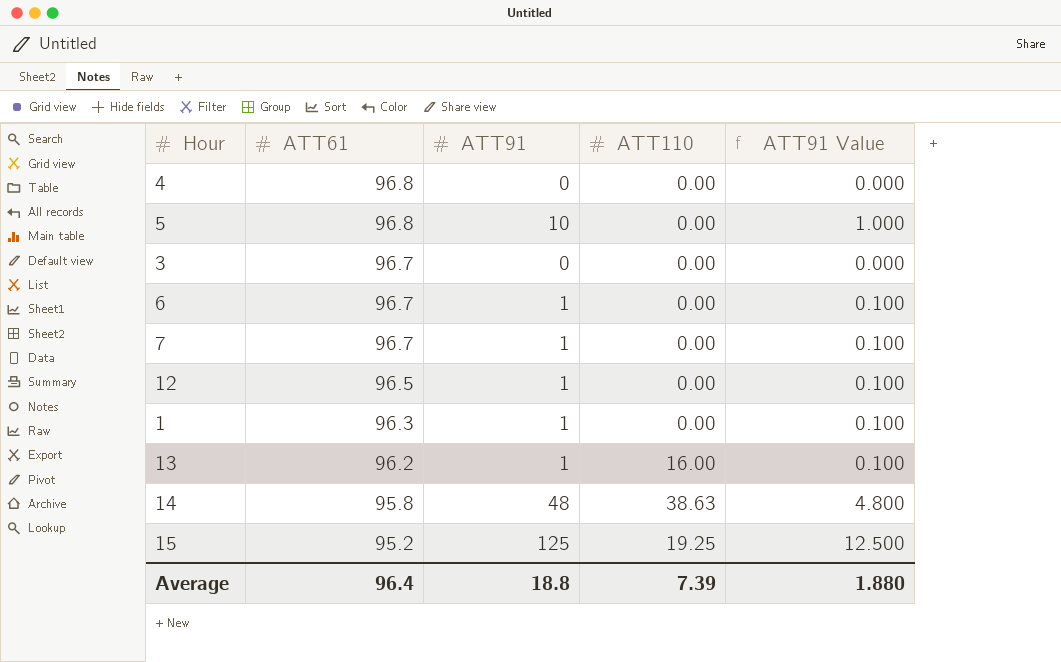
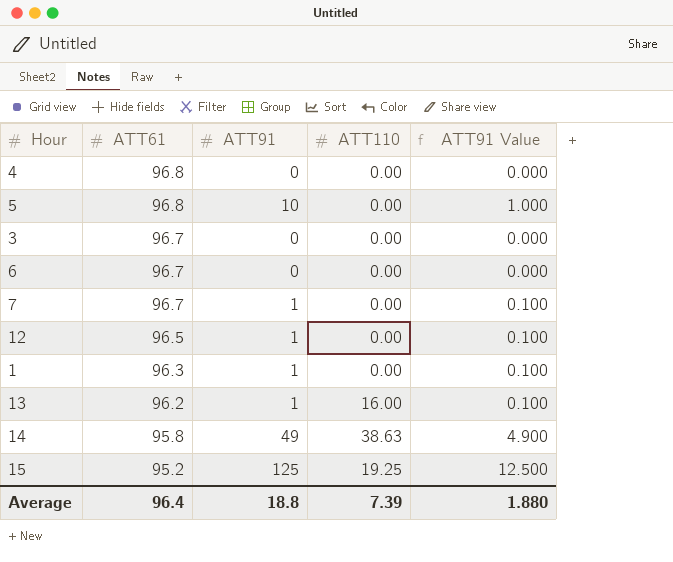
6 | ATT91: 1 -> 0
6 | ATT91 Value: 0.100 -> 0.000
14 | ATT91: 48 -> 49
14 | ATT91 Value: 4.800 -> 4.900

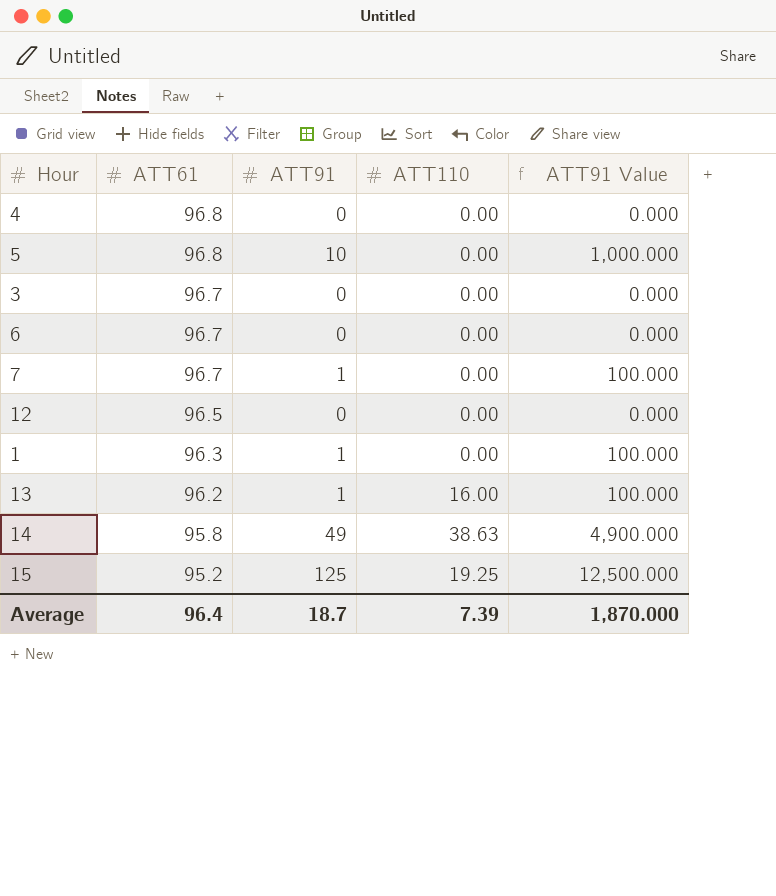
column ATT91 Value | formula: [ATT91] * 0.1 -> [ATT91] * 100
12 | ATT91: 1 -> 0
Average | ATT91: 18.8 -> 18.7
Average | ATT91 Value: 1.880 -> 1,870.000

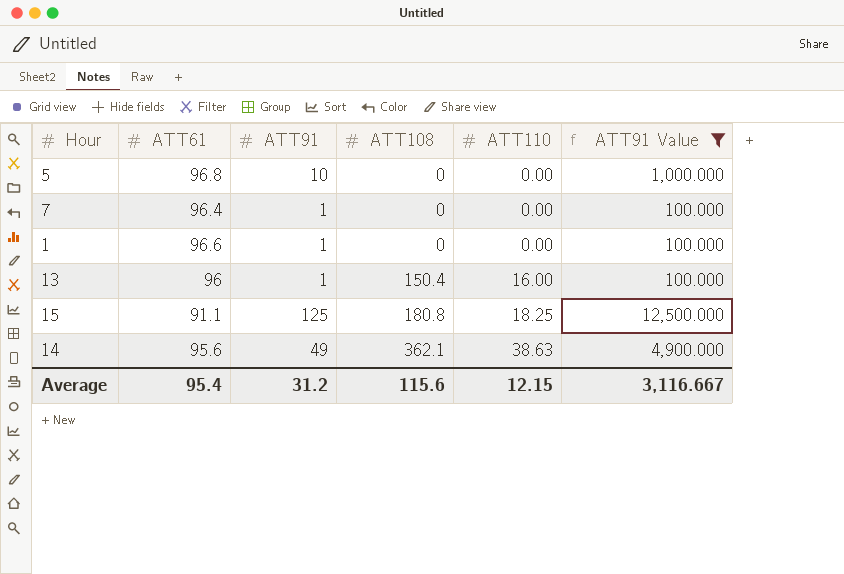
filter: none -> ATT91 Value != 0.000
row order: ATT61 descending -> ATT108 ascending
column ATT108 | position: none -> 4
7 | ATT61: 96.7 -> 96.4
1 | ATT61: 96.3 -> 96.6
13 | ATT61: 96.2 -> 96
15 | ATT61: 95.2 -> 91.1
15 | ATT110: 19.25 -> 18.25
14 | ATT61: 95.8 -> 95.6
Average | ATT61: 96.4 -> 95.4
Average | ATT91: 18.7 -> 31.2
Average | ATT110: 7.39 -> 12.15
Average | ATT91 Value: 1,870.000 -> 3,116.667

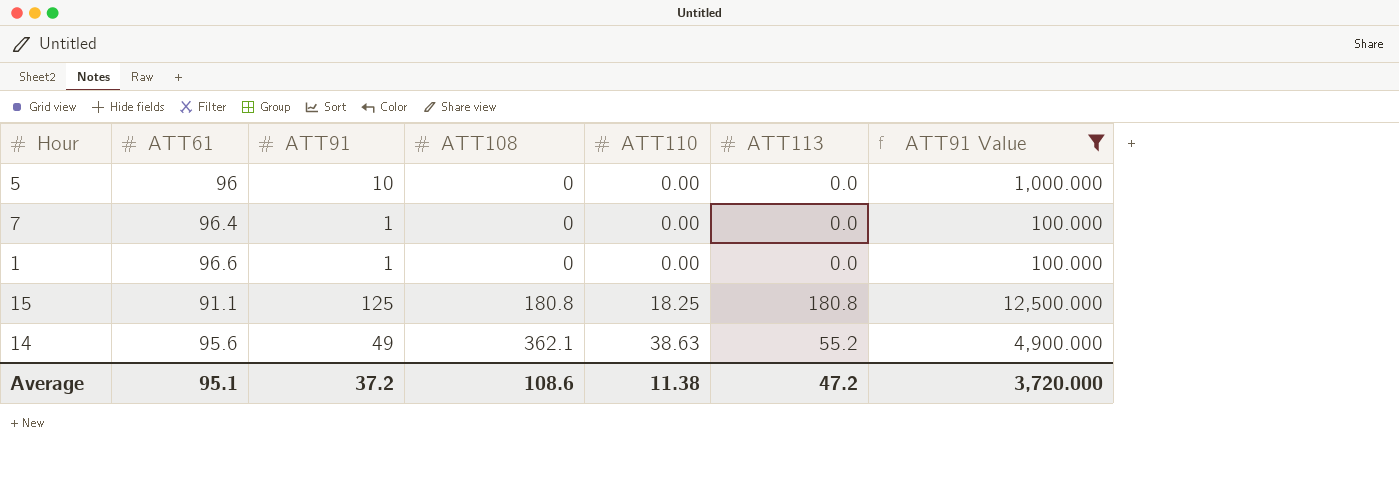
column ATT113 | position: none -> 6
row 13: 96 | 1 | 150.4 | 16.00 | 100.000 -> none
5 | ATT61: 96.8 -> 96
Average | ATT61: 95.4 -> 95.1
Average | ATT91: 31.2 -> 37.2
Average | ATT108: 115.6 -> 108.6
Average | ATT110: 12.15 -> 11.38
Average | ATT91 Value: 3,116.667 -> 3,720.000

